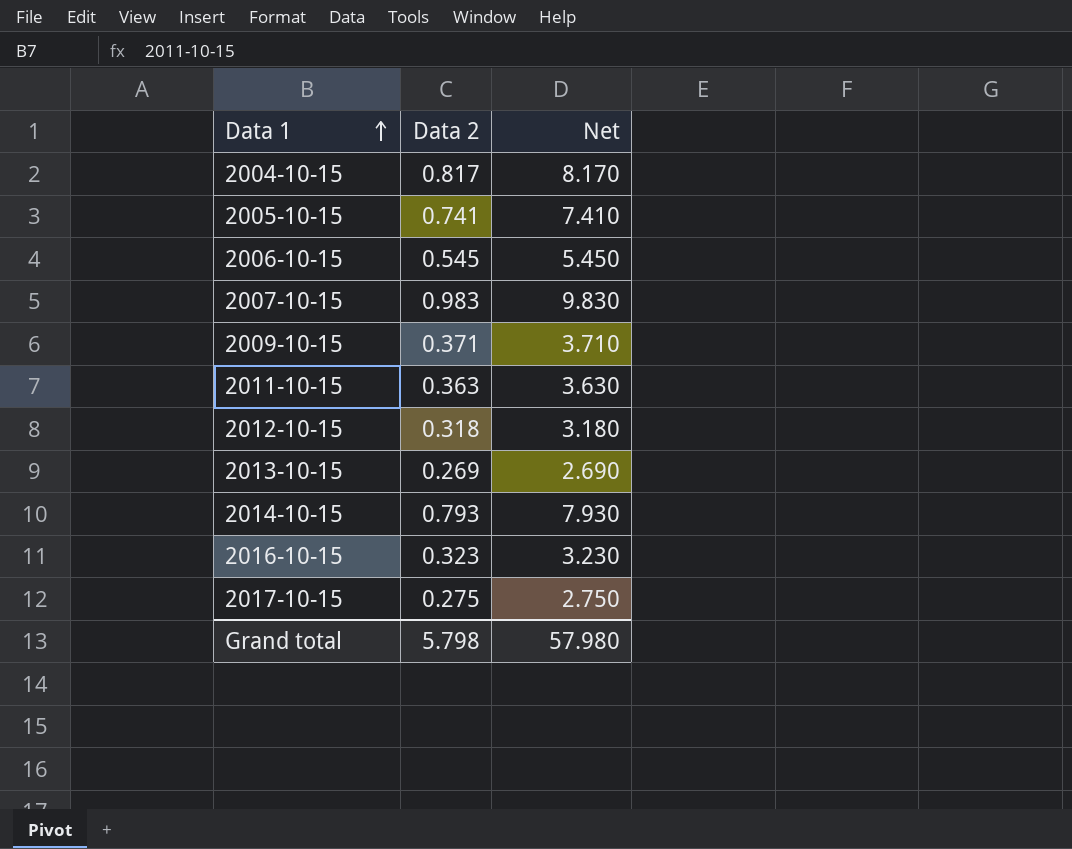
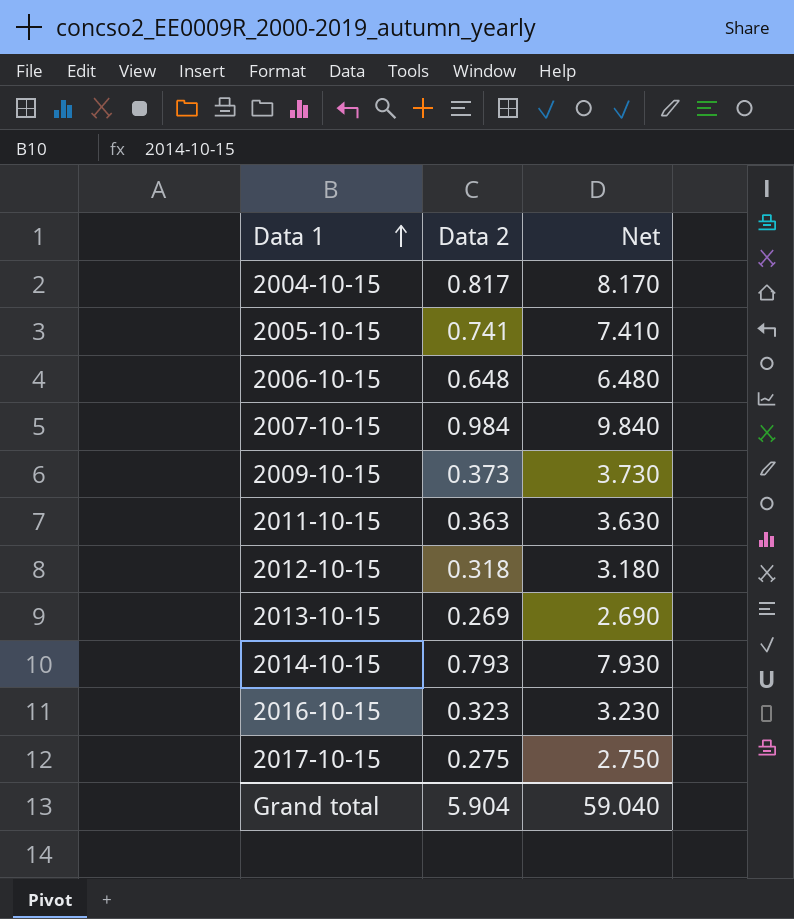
2006-10-15 | Data 2: 0.545 -> 0.648
2006-10-15 | Net: 5.450 -> 6.480
2007-10-15 | Data 2: 0.983 -> 0.984
2007-10-15 | Net: 9.830 -> 9.840
2009-10-15 | Data 2: 0.371 -> 0.373
2009-10-15 | Net: 3.710 -> 3.730
Grand total | Data 2: 5.798 -> 5.904
Grand total | Net: 57.980 -> 59.040

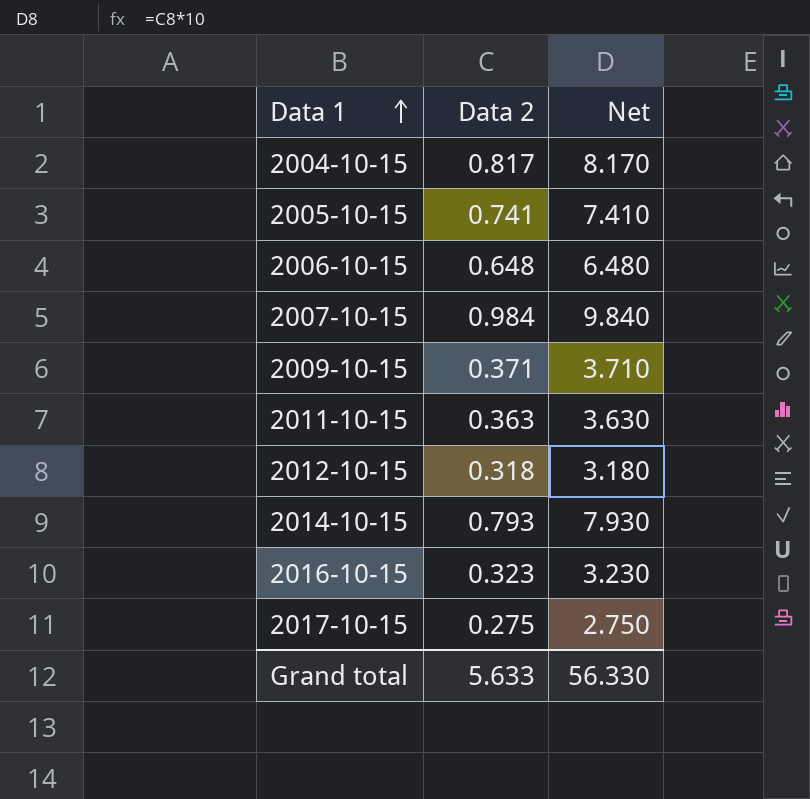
row 2013-10-15: 0.269 | 2.690 -> none
2009-10-15 | Data 2: 0.373 -> 0.371
2009-10-15 | Net: 3.730 -> 3.710
Grand total | Data 2: 5.904 -> 5.633
Grand total | Net: 59.040 -> 56.330

